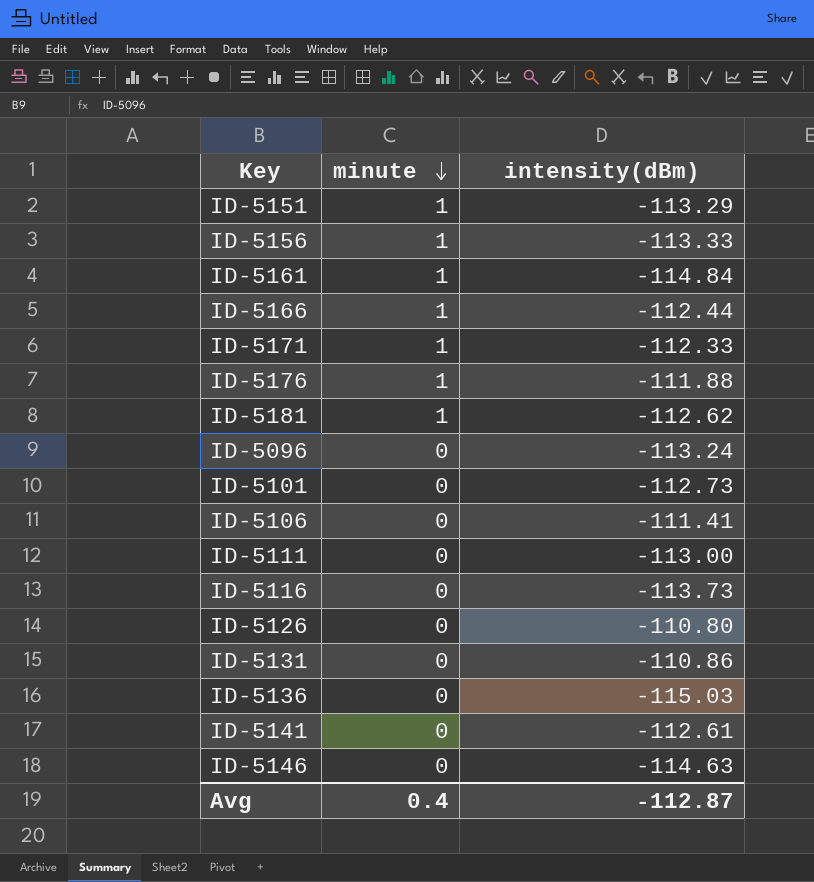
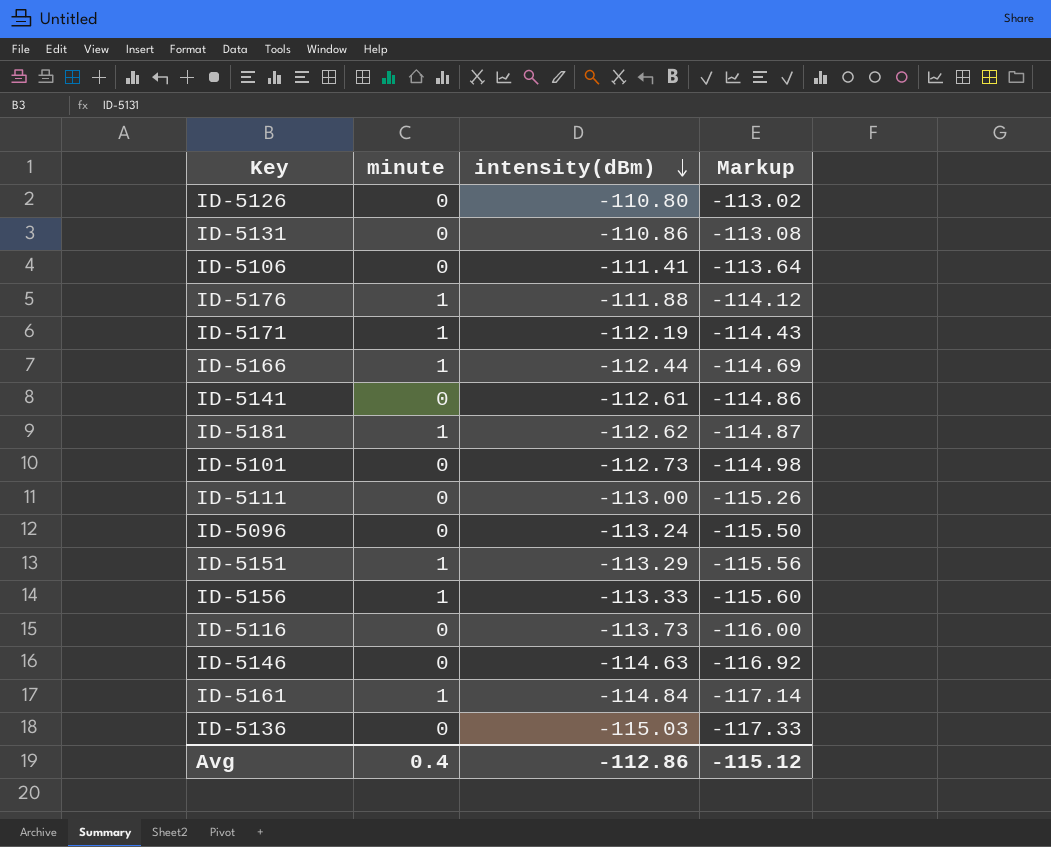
row order: minute descending -> intensity(dBm) descending
column Markup | formula: none -> [intensity(dBm)] * 1.02
ID-5171 | intensity(dBm): -112.33 -> -112.19
Avg | intensity(dBm): -112.87 -> -112.86

